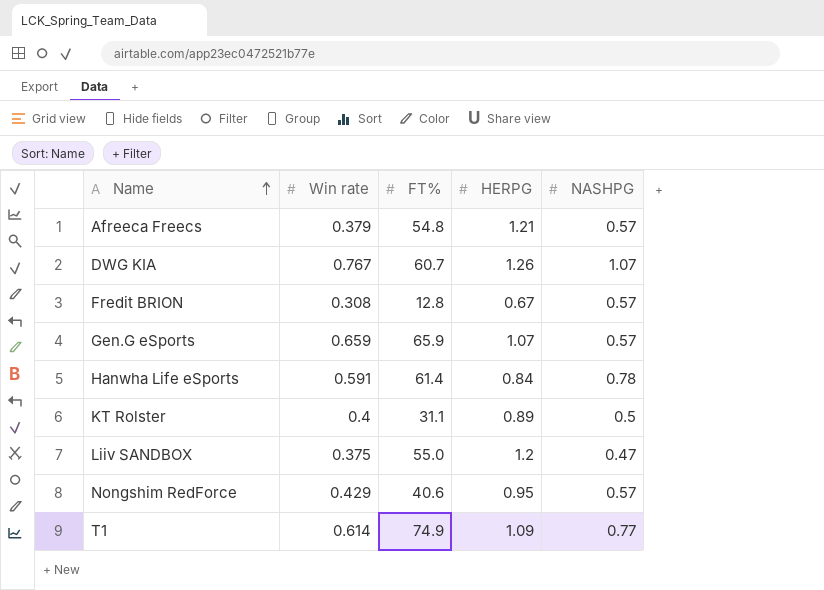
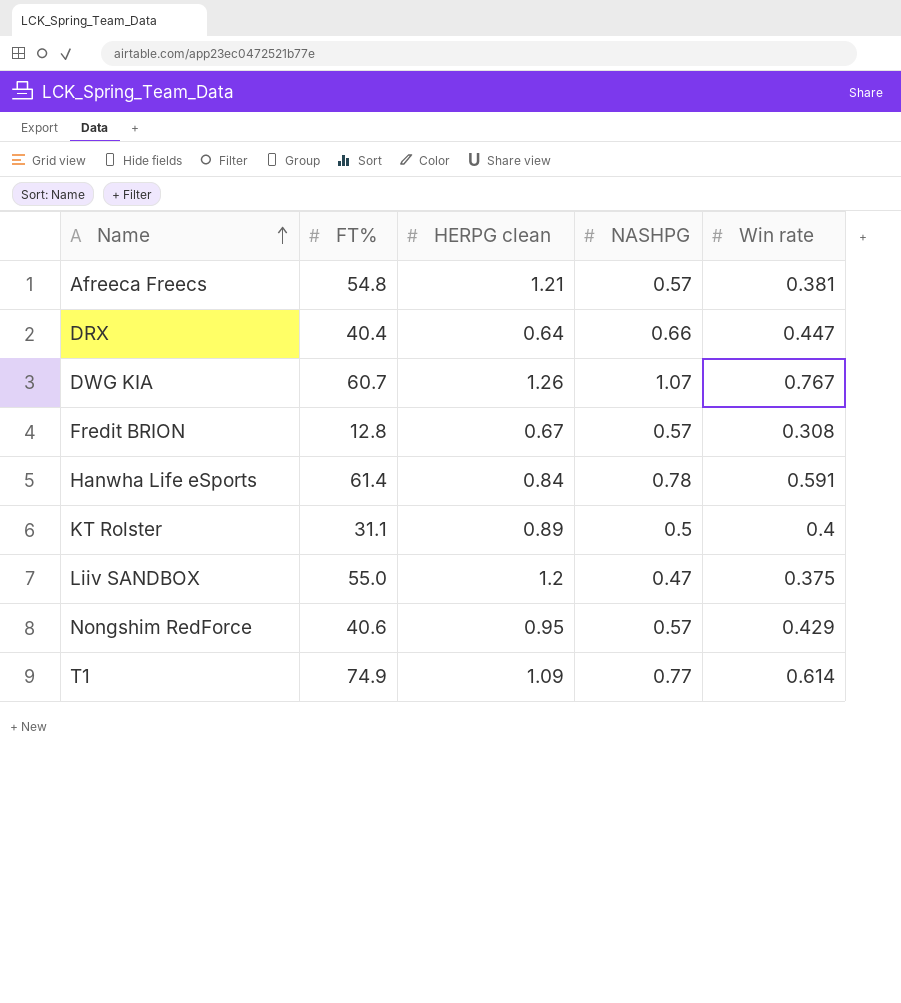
column name: HERPG -> HERPG clean
column Win rate | position: 2 -> 5
row Gen.G eSports: 0.659 | 65.9 | 1.07 | 0.57 -> none
Afreeca Freecs | Win rate: 0.379 -> 0.381
row DRX: none -> 40.4 | 0.64 | 0.66 | 0.447

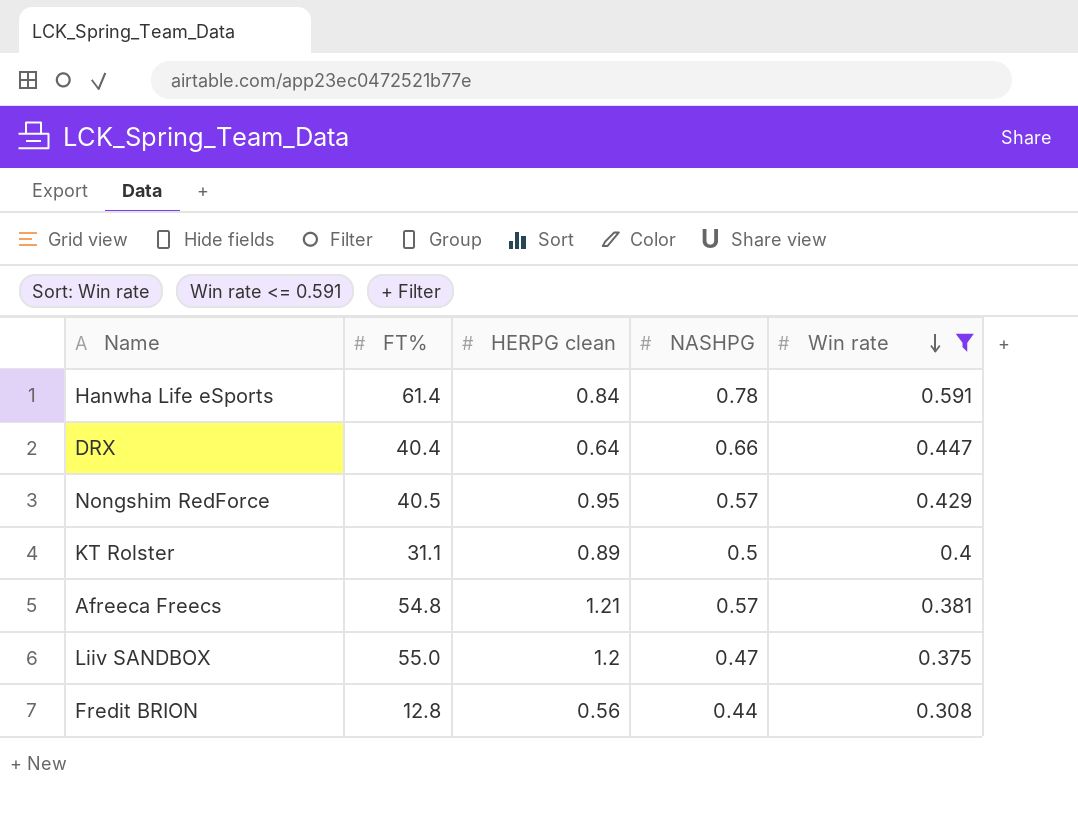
filter: none -> Win rate <= 0.591
row order: Name ascending -> Win rate descending
Nongshim RedForce | FT%: 40.6 -> 40.5
Fredit BRION | HERPG clean: 0.67 -> 0.56
Fredit BRION | NASHPG: 0.57 -> 0.44

